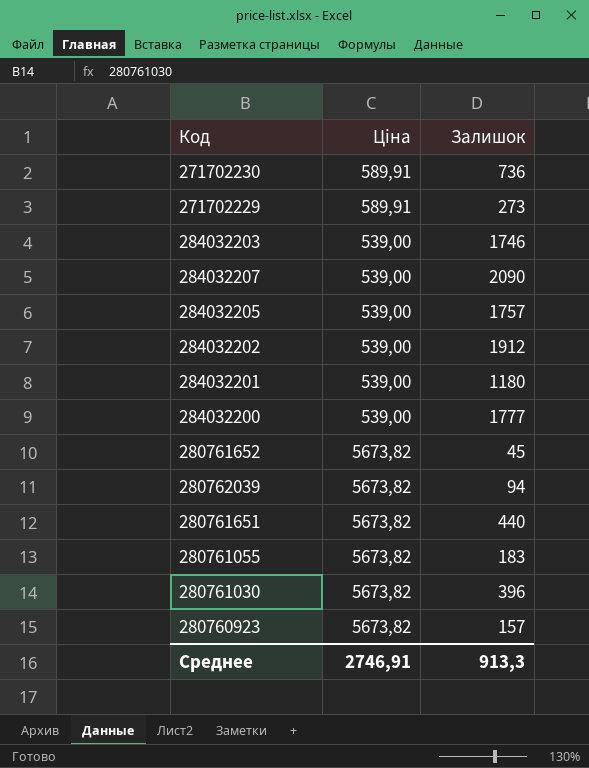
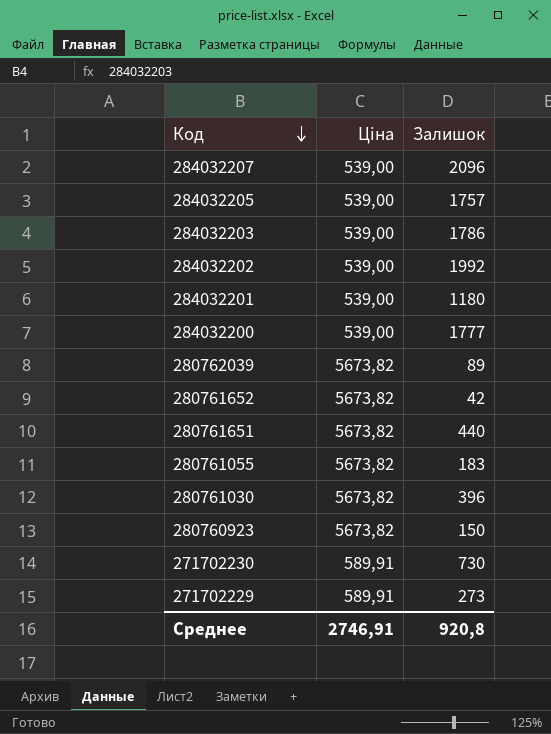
row order: none -> Код descending
284032207 | Залишок: 2090 -> 2096
284032203 | Залишок: 1746 -> 1786
284032202 | Залишок: 1912 -> 1992
280762039 | Залишок: 94 -> 89
280761652 | Залишок: 45 -> 42
280760923 | Залишок: 157 -> 150
271702230 | Залишок: 736 -> 730
Среднее | Залишок: 913,3 -> 920,8

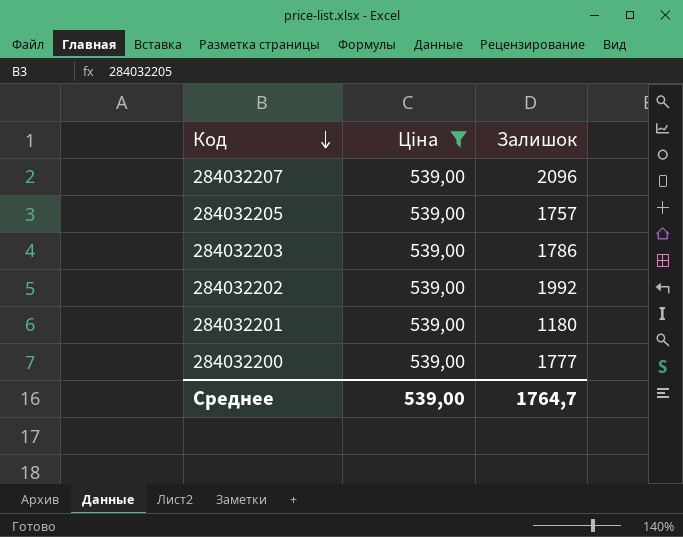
filter: none -> Ціна = 539,00
Среднее | Ціна: 2746,91 -> 539,00
Среднее | Залишок: 920,8 -> 1764,7

